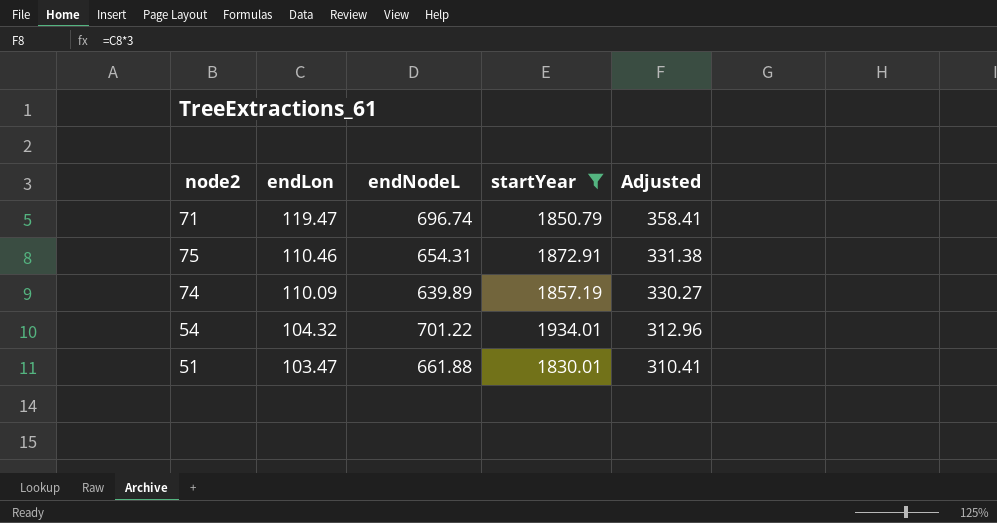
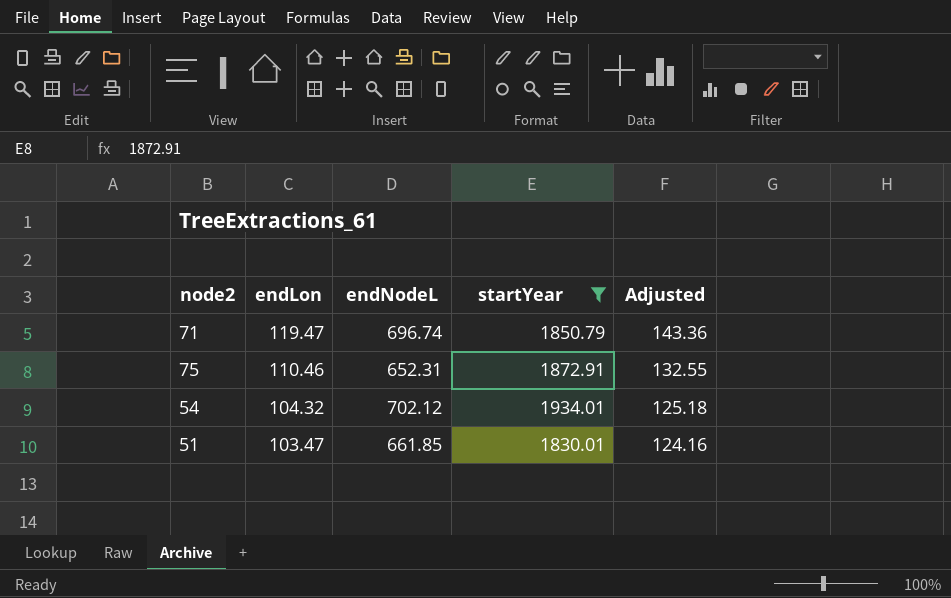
column Adjusted | formula: [endLon] * 3 -> [endLon] * 1.2
row 74: 110.09 | 639.89 | 1857.19 | 330.27 -> none
75 | endNodeL: 654.31 -> 652.31
54 | endNodeL: 701.22 -> 702.12
51 | endNodeL: 661.88 -> 661.85

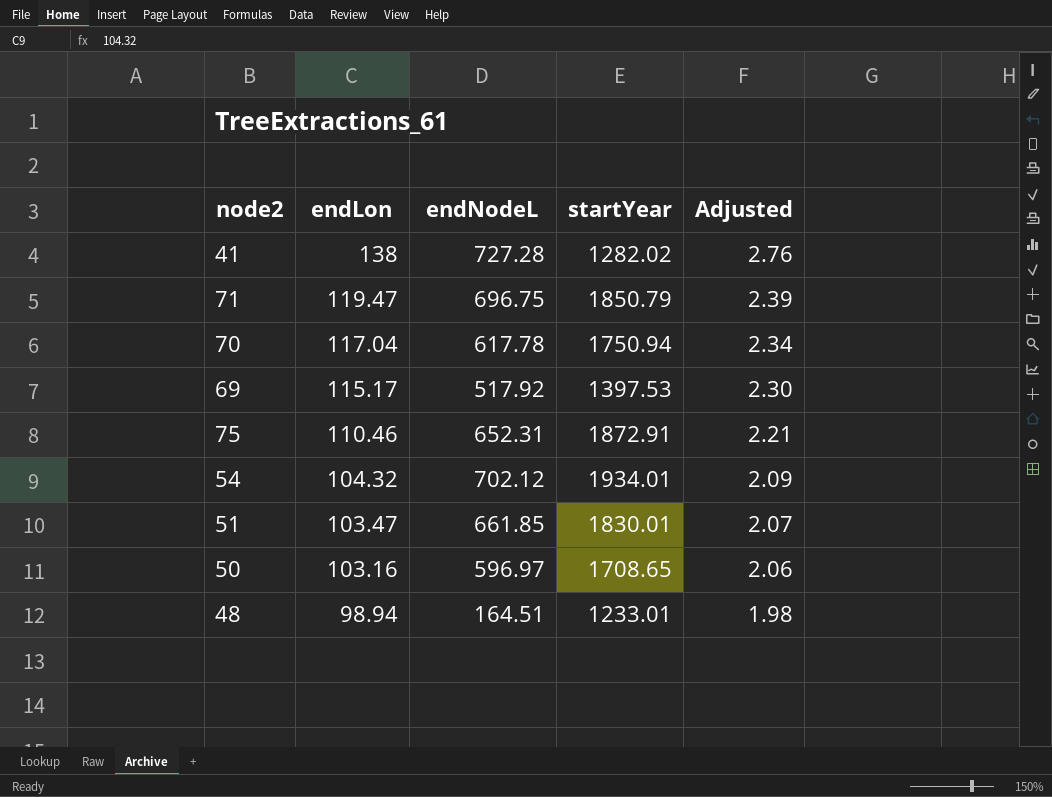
filter: startYear >= 1830.01 -> none
column Adjusted | formula: [endLon] * 1.2 -> [endLon] * 0.02
71 | endNodeL: 696.74 -> 696.75

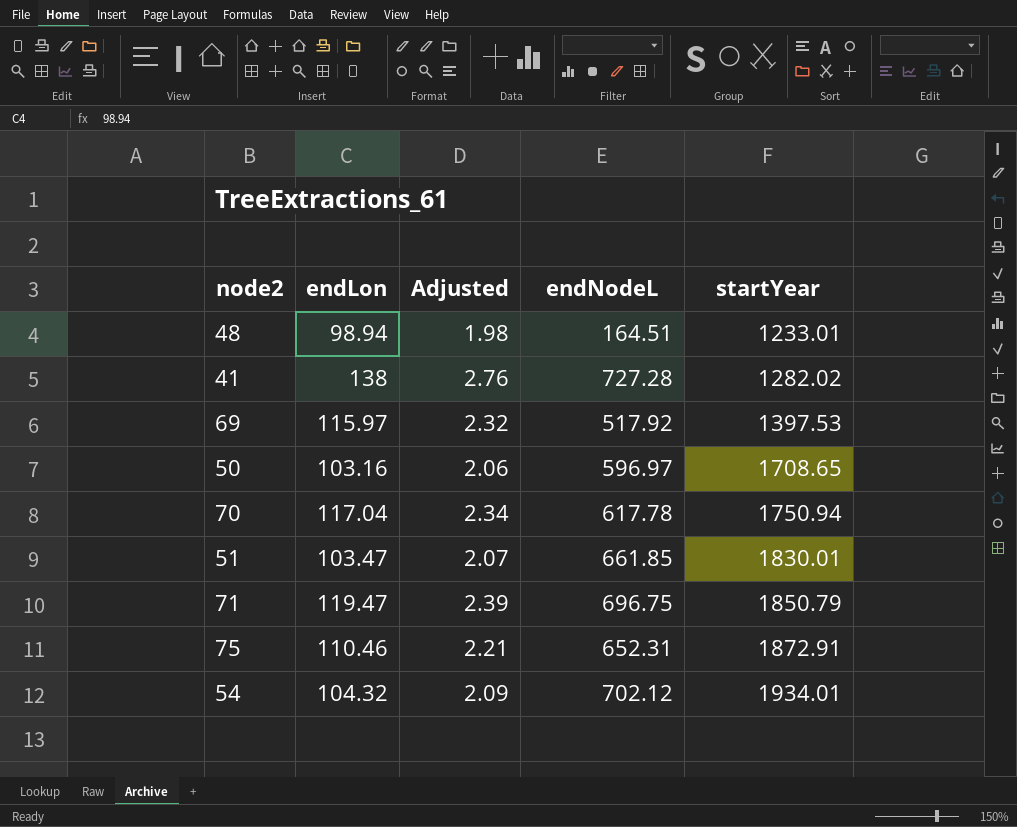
row order: endLon descending -> startYear ascending
column Adjusted | position: 5 -> 3
69 | endLon: 115.17 -> 115.97
69 | Adjusted: 2.30 -> 2.32

